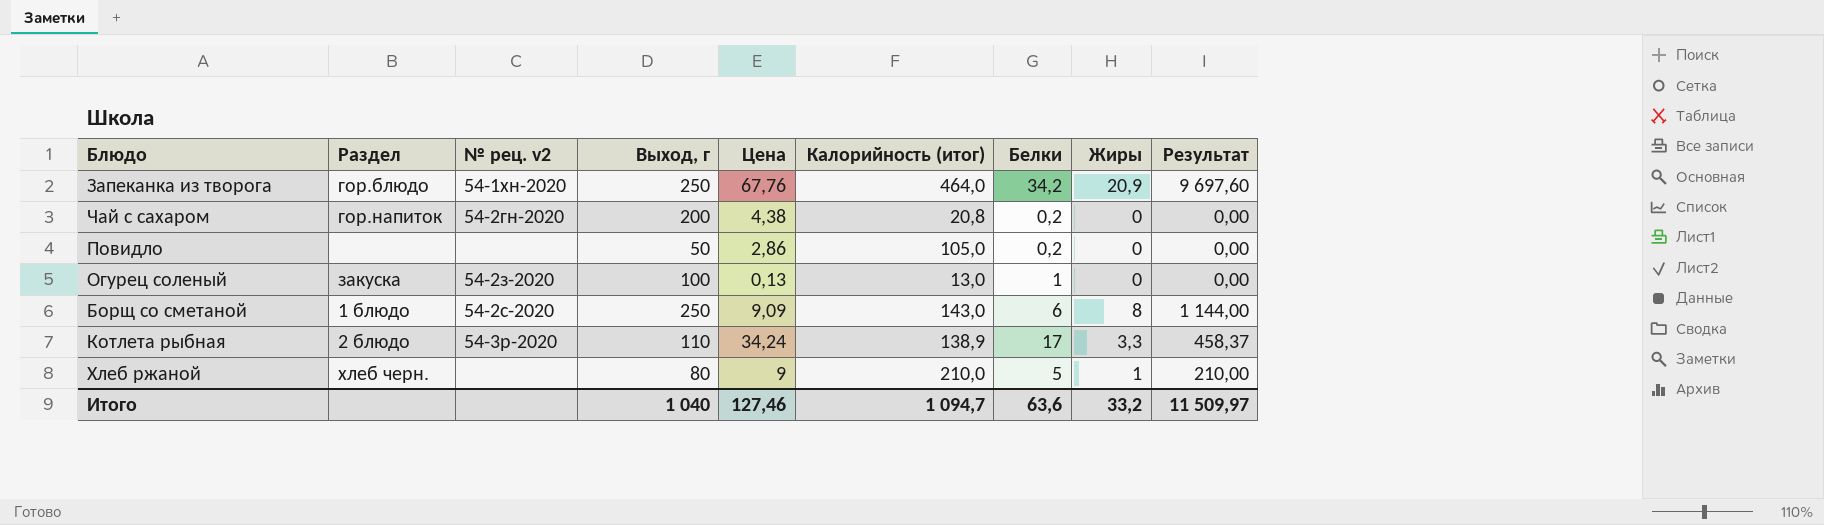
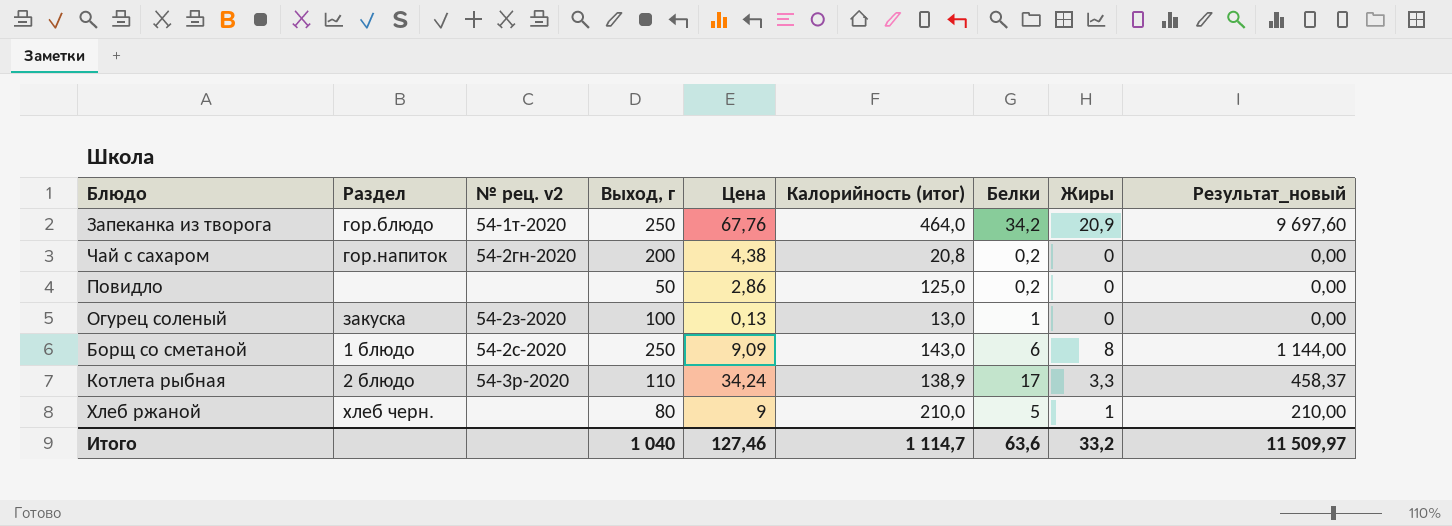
column name: Результат -> Результат_новый
Запеканка из творога | № рец. v2: 54-1хн-2020 -> 54-1т-2020
Повидло | Калорийность (итог): 105,0 -> 125,0
Итого | Калорийность (итог): 1 094,7 -> 1 114,7

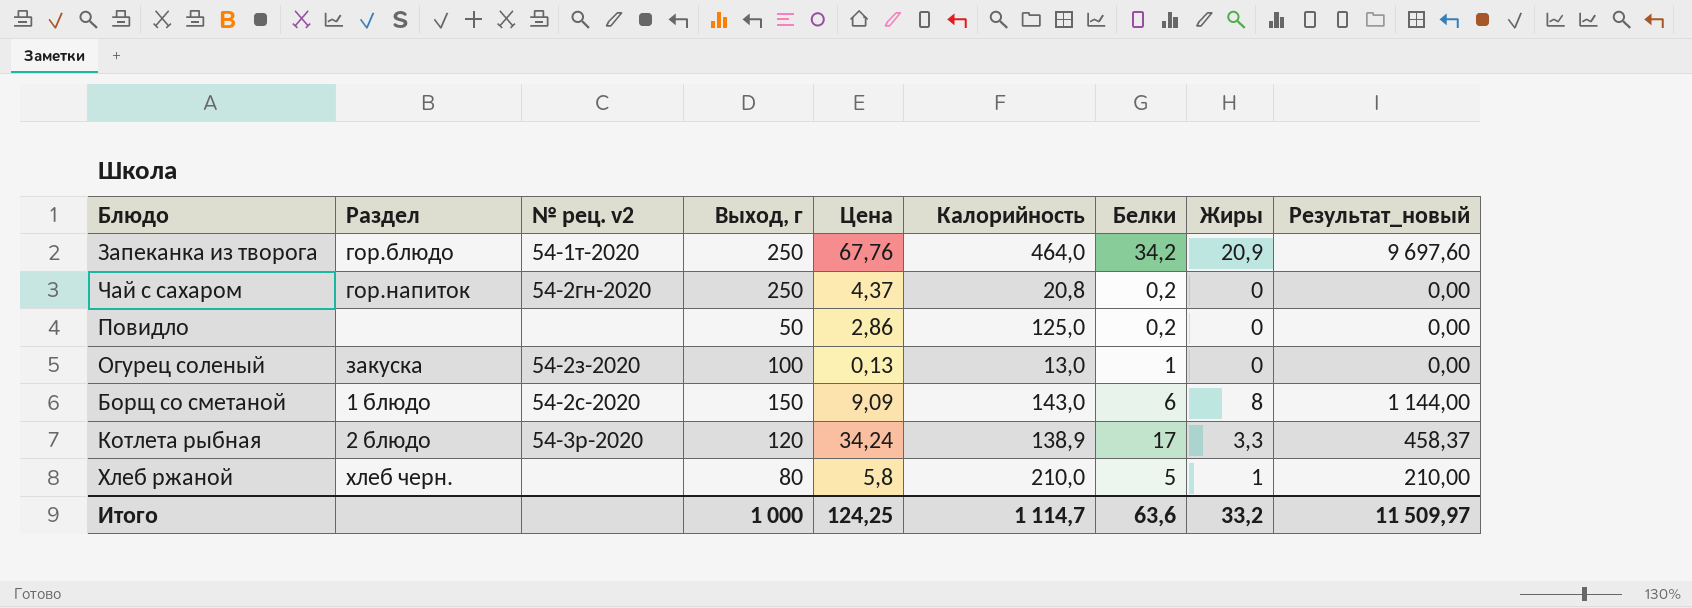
column name: Калорийность (итог) -> Калорийность
Чай с сахаром | Выход, г: 200 -> 250
Чай с сахаром | Цена: 4,38 -> 4,37
Борщ со сметаной | Выход, г: 250 -> 150
Котлета рыбная | Выход, г: 110 -> 120
Хлеб ржаной | Цена: 9 -> 5,8
Итого | Выход, г: 1 040 -> 1 000
Итого | Цена: 127,46 -> 124,25

